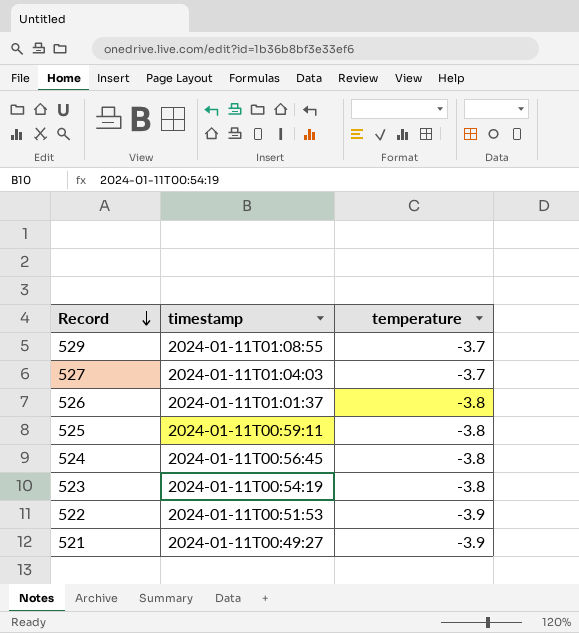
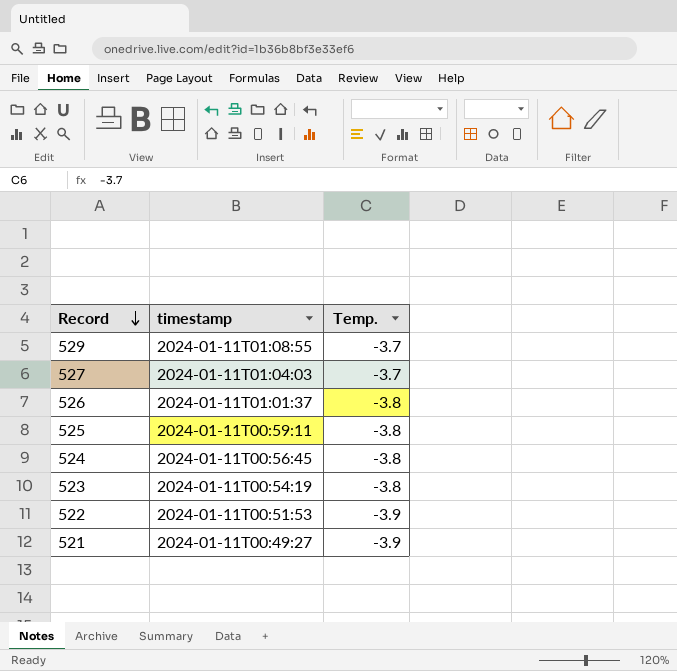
column name: temperature -> Temp.

